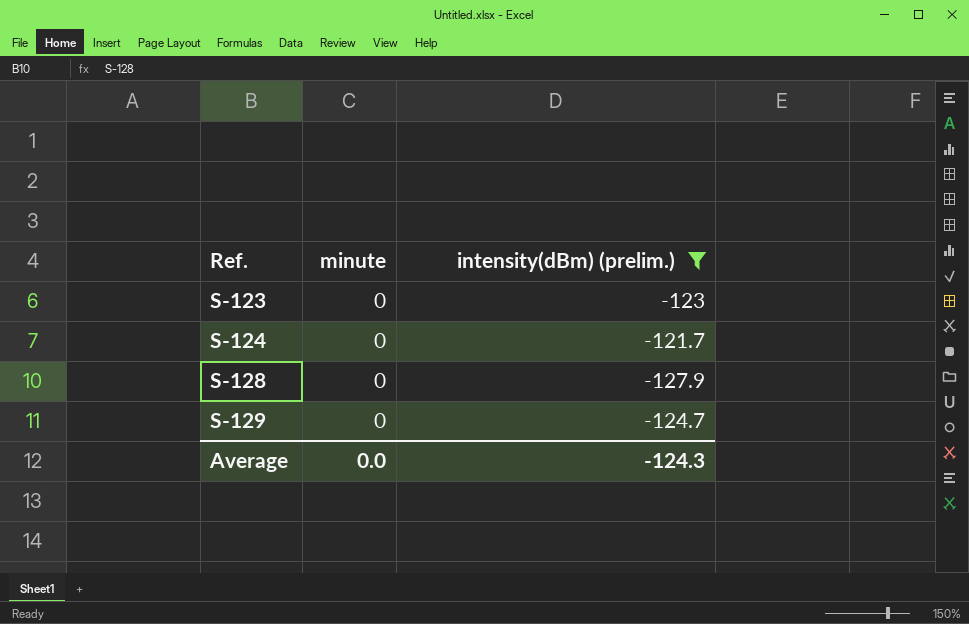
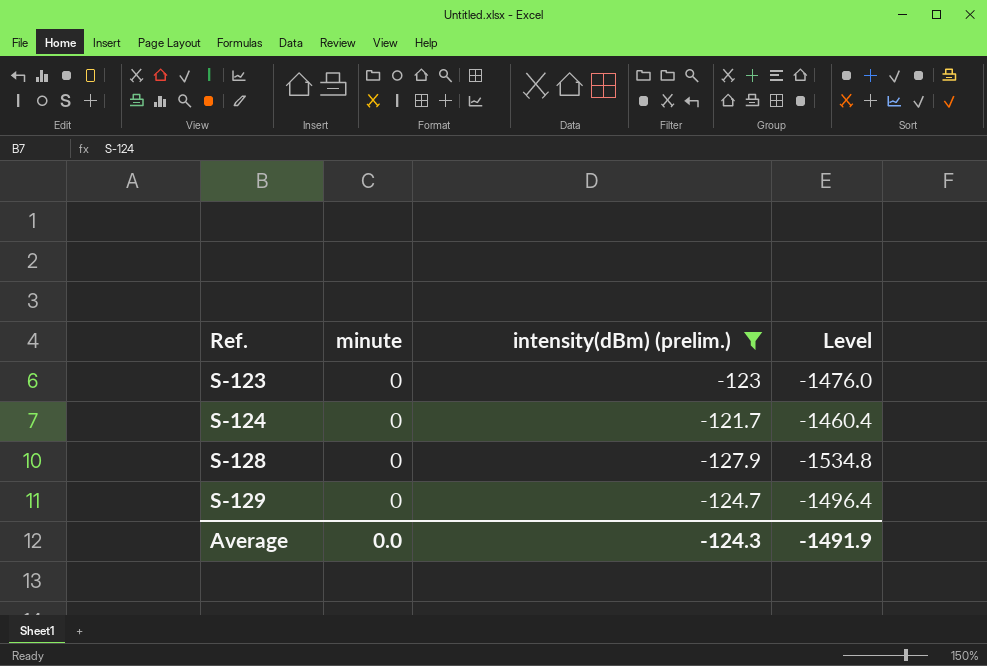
column Level | formula: none -> [intensity(dBm) (prelim.)] * 12

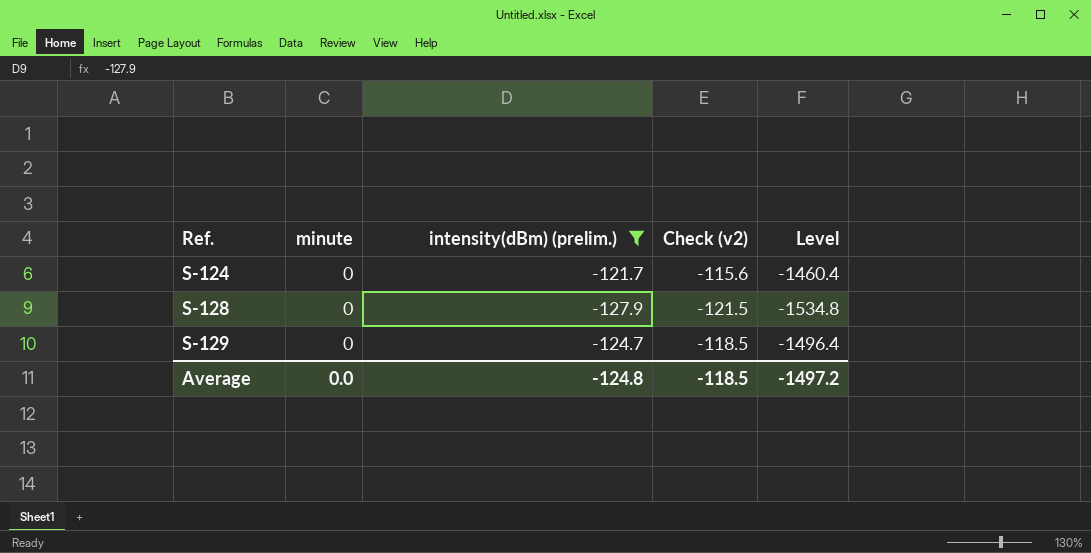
column Check (v2) | formula: none -> [intensity(dBm) (prelim.)] * 0.95
row S-123: 0 | -123 | -1476.0 -> none
Average | intensity(dBm) (prelim.): -124.3 -> -124.8
Average | Level: -1491.9 -> -1497.2

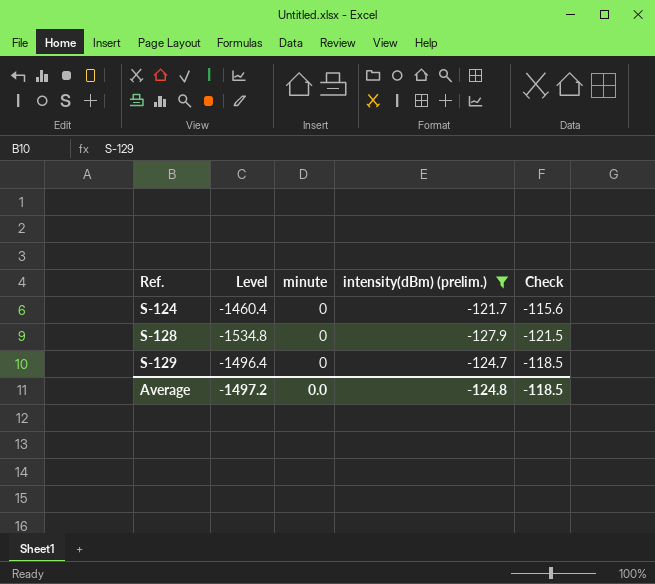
column Level | position: 5 -> 2
column name: Check (v2) -> Check

